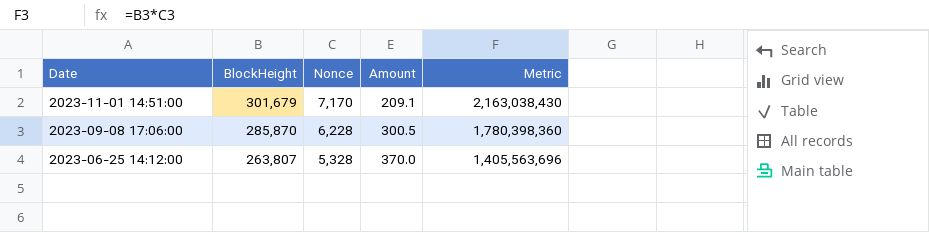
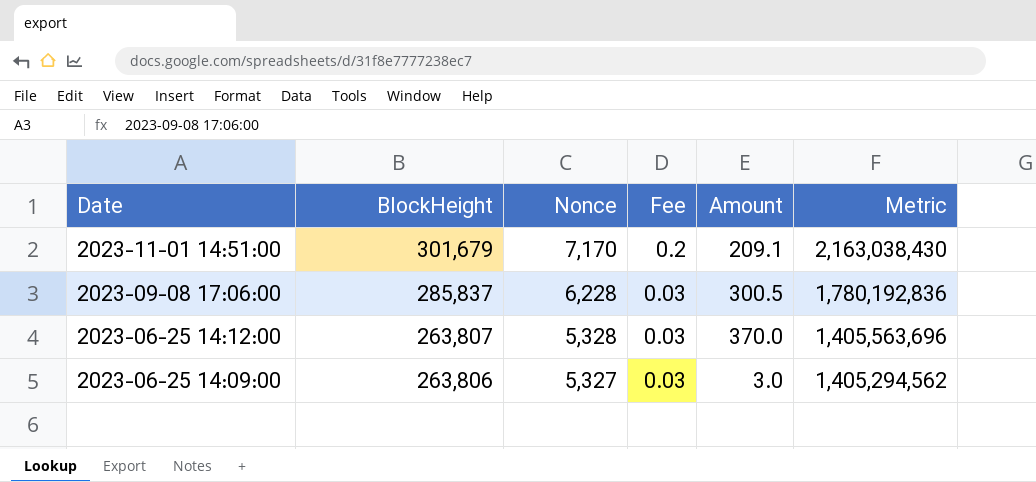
column Fee | position: none -> 4
2023-09-08 17:06:00 | BlockHeight: 285,870 -> 285,837
2023-09-08 17:06:00 | Metric: 1,780,398,360 -> 1,780,192,836
row 2023-06-25 14:09:00: none -> 263,806 | 5,327 | 0.03 | 3.0 | 1,405,294,562

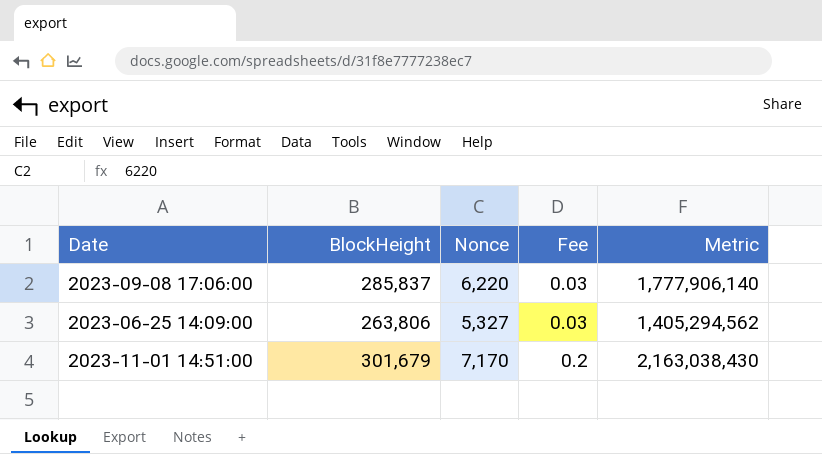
row order: Date descending -> Fee ascending
column Amount | position: 5 -> none
row 2023-06-25 14:12:00: 263,807 | 5,328 | 0.03 | 370.0 | 1,405,563,696 -> none
2023-09-08 17:06:00 | Nonce: 6,228 -> 6,220
2023-09-08 17:06:00 | Metric: 1,780,192,836 -> 1,777,906,140

